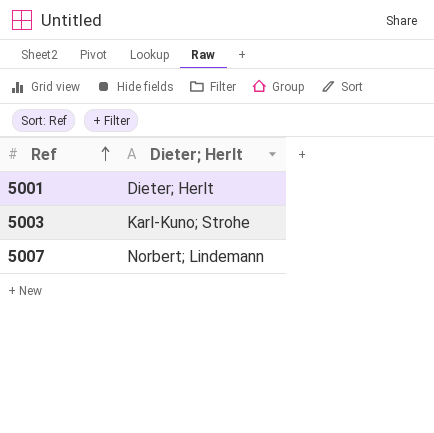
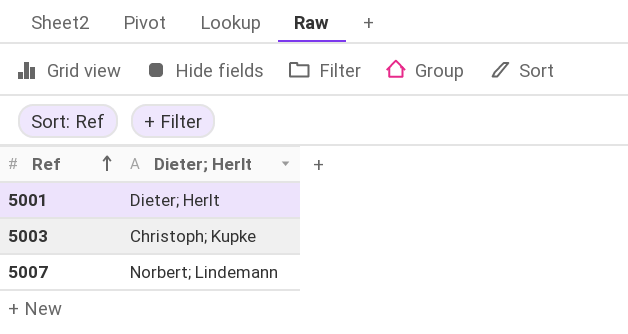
5003 | Dieter; Herlt: Karl-Kuno; Strohe -> Christoph; Kupke

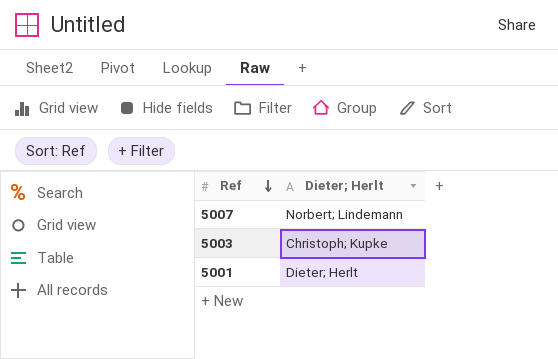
row order: Ref ascending -> Ref descending

